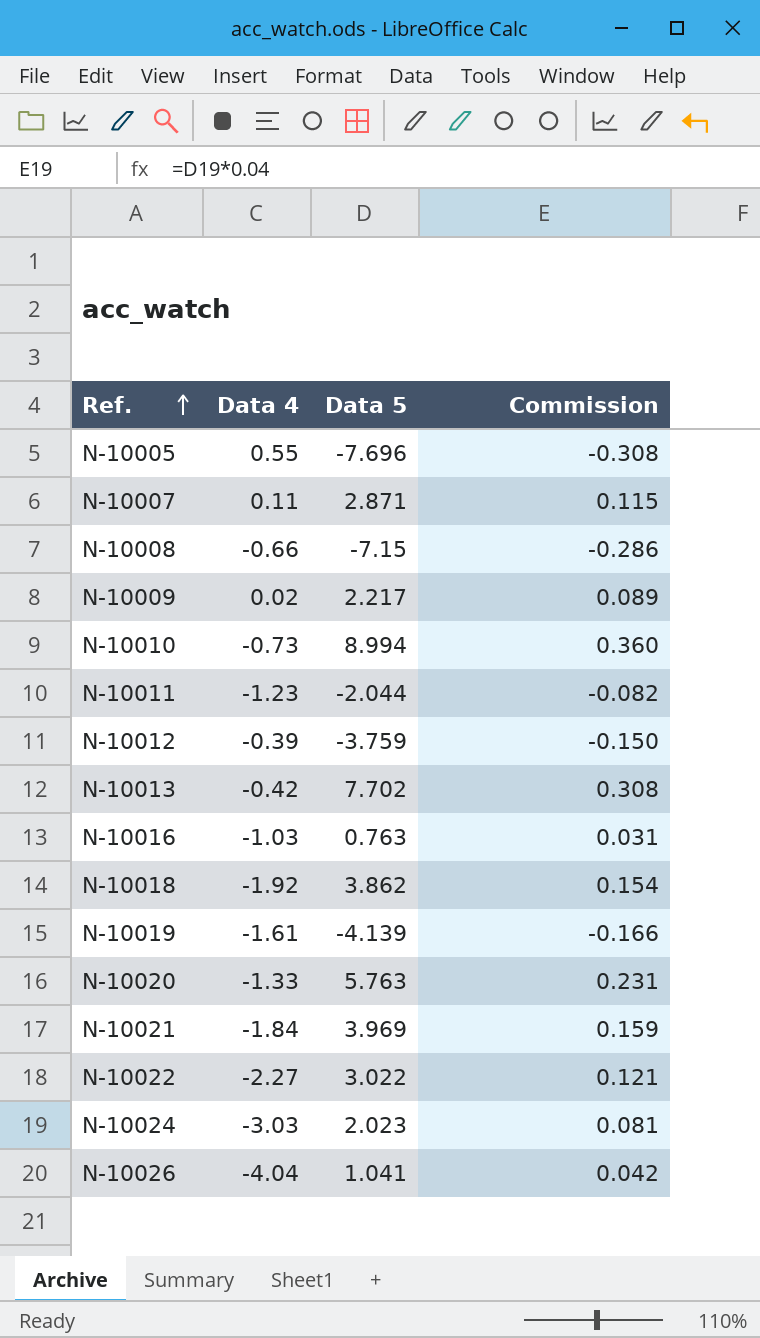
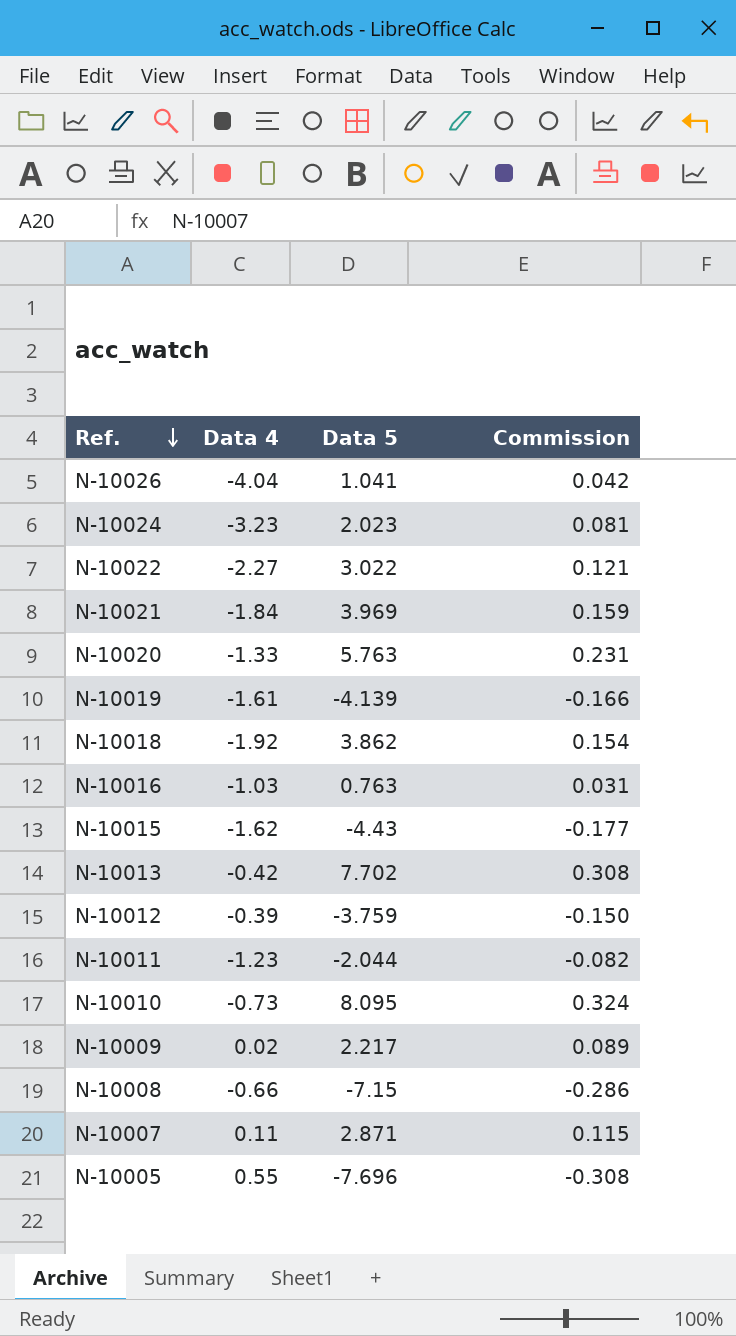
row order: Ref. ascending -> Ref. descending
N-10024 | Data 4: -3.03 -> -3.23
row N-10015: none -> -1.62 | -4.43 | -0.177
N-10010 | Data 5: 8.994 -> 8.095
N-10010 | Commission: 0.360 -> 0.324

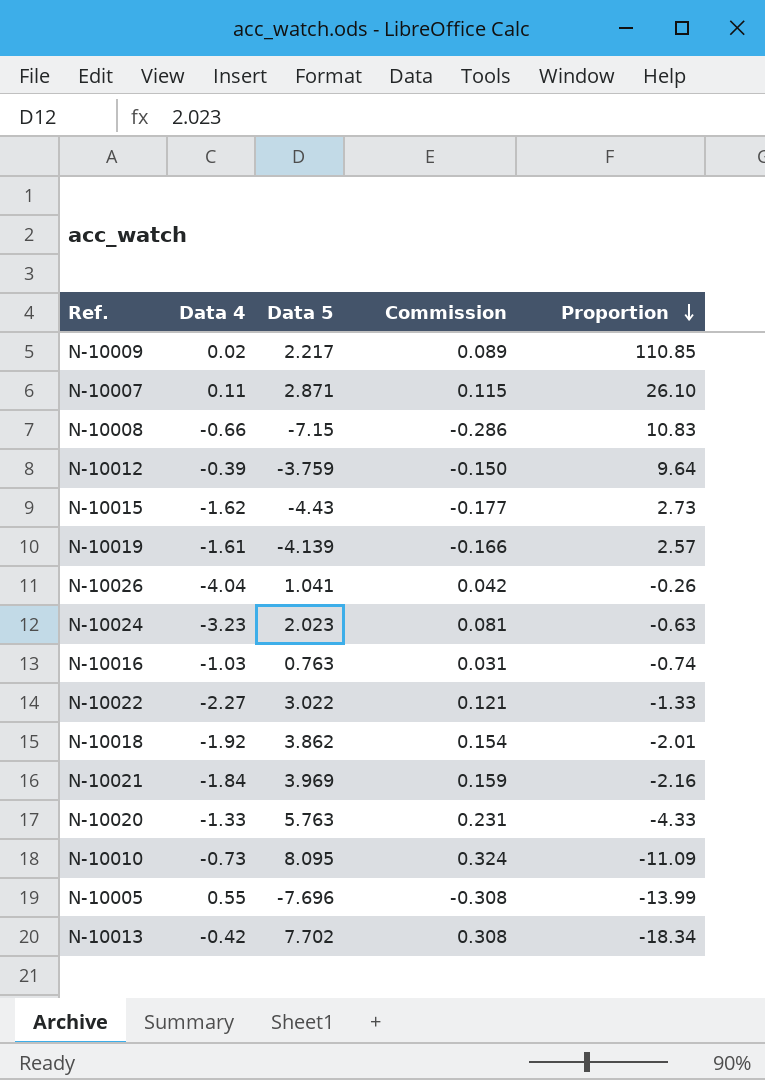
row order: Ref. descending -> Proportion descending
column Proportion | formula: none -> [Data 5] / [Data 4]
row N-10011: -1.23 | -2.044 | -0.082 -> none

